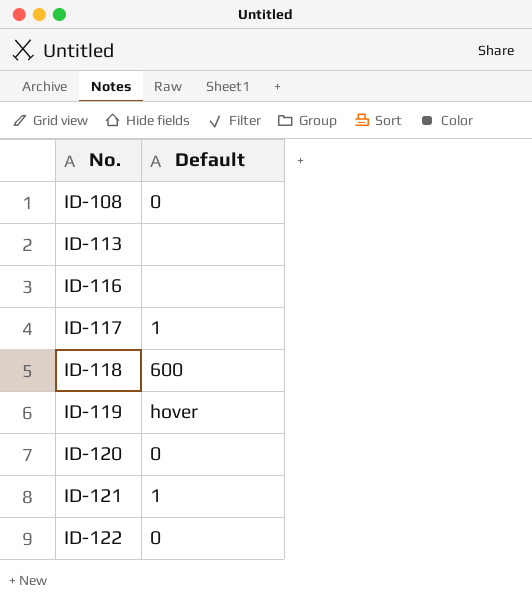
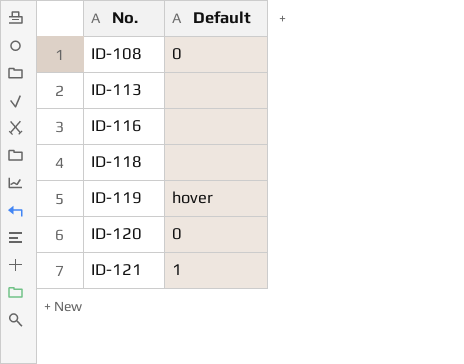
row ID-117: 1 -> none
row ID-122: 0 -> none
ID-118 | Default: 600 -> none

